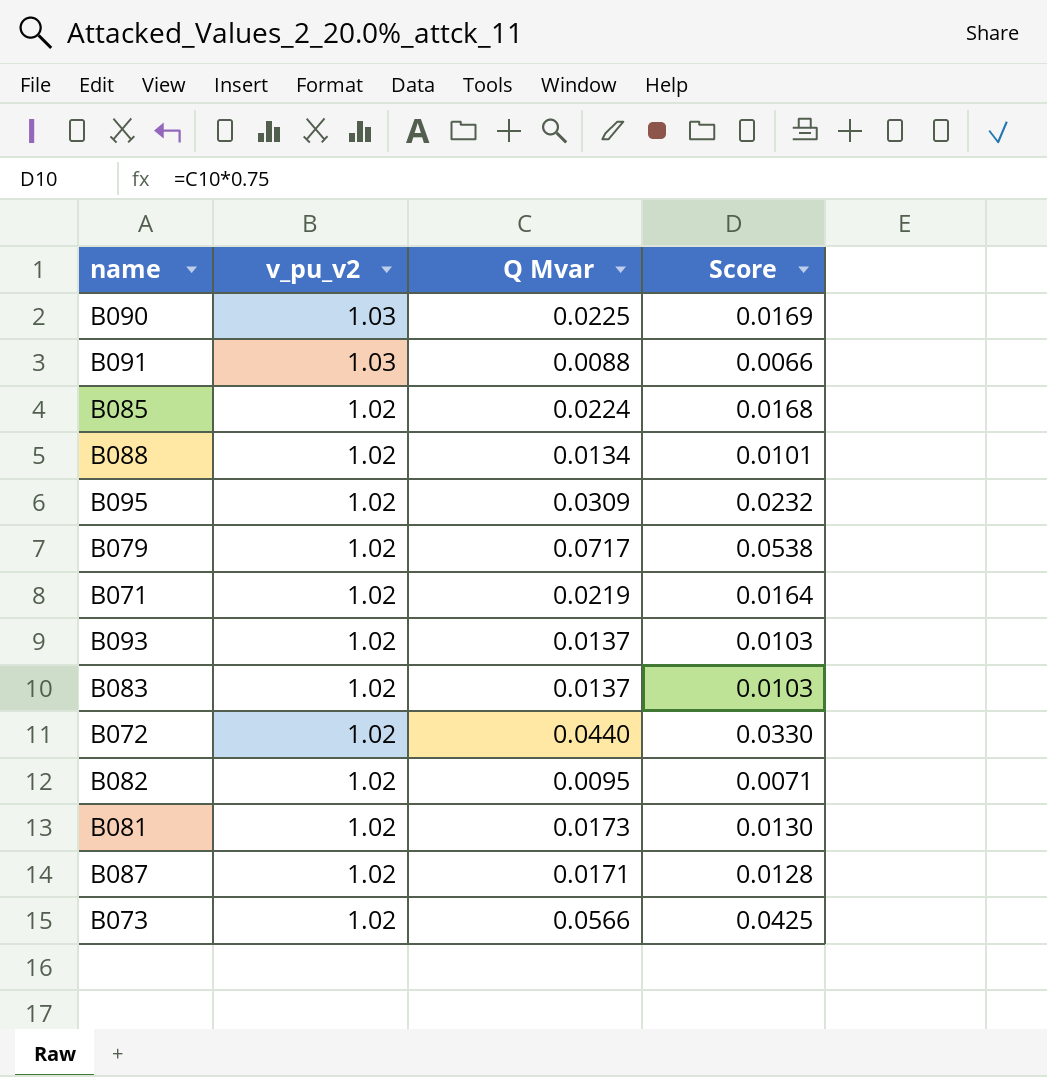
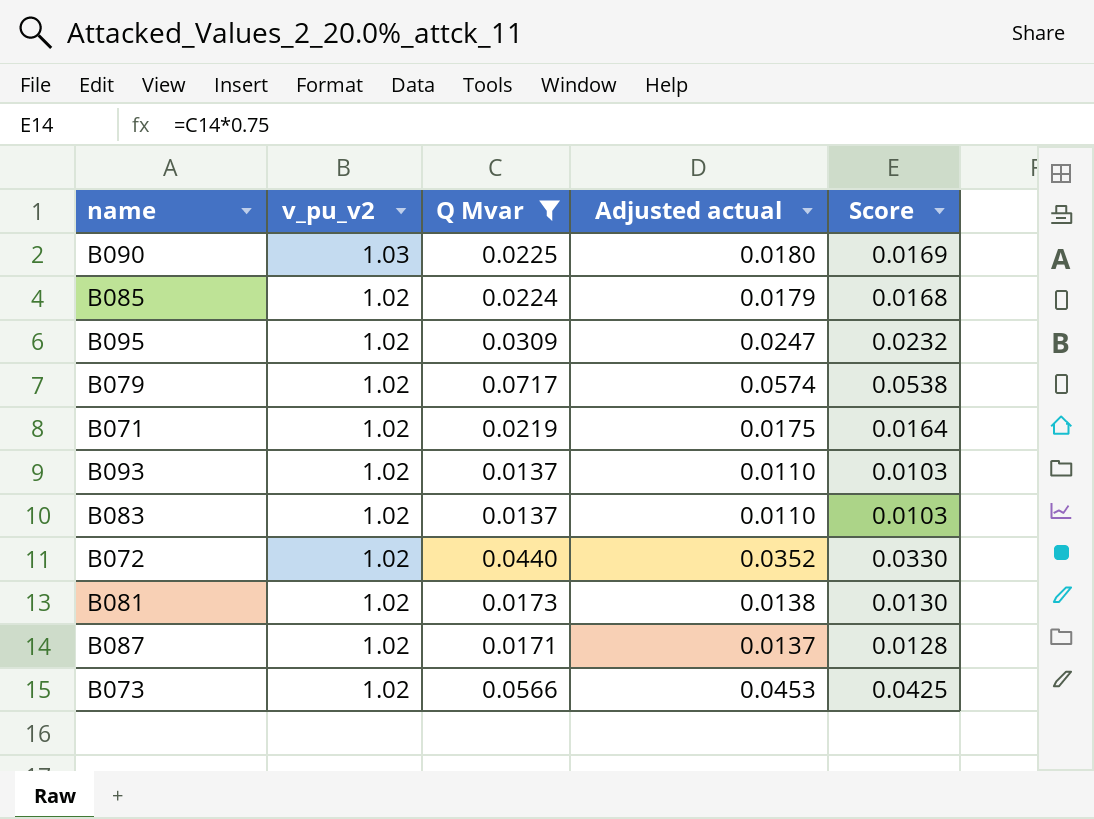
filter: none -> Q Mvar >= 0.0137
column Adjusted actual | formula: none -> [Q Mvar] * 0.8

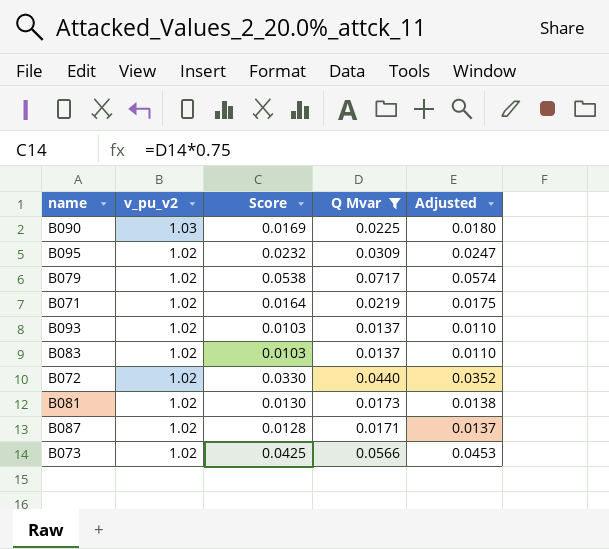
column Score | position: 5 -> 3
column name: Adjusted actual -> Adjusted
row B085: 1.02 | 0.0224 | 0.0179 | 0.0168 -> none

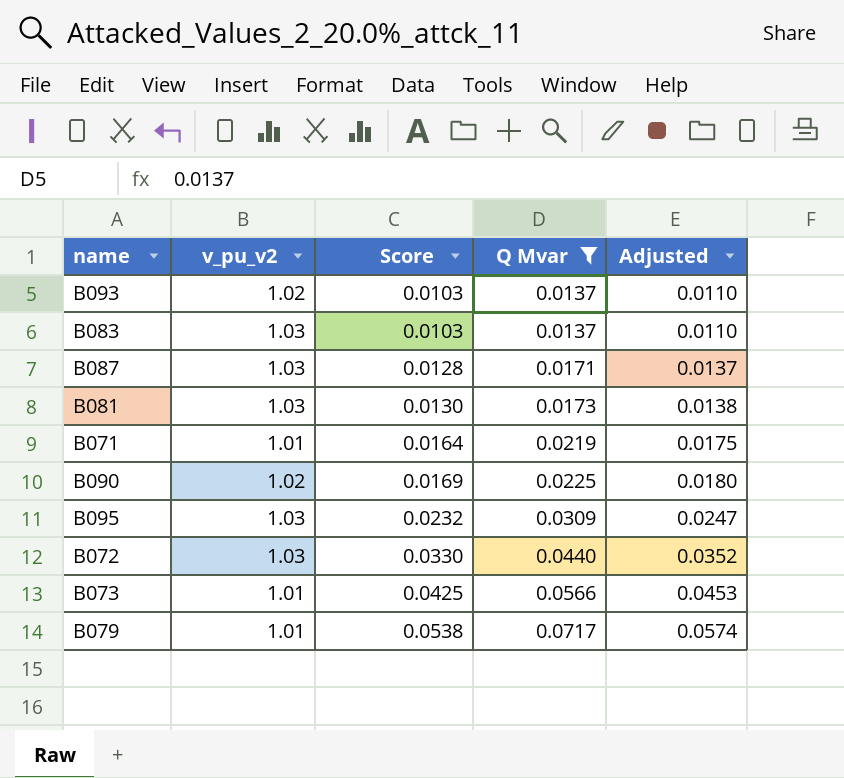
row order: v_pu_v2 descending -> Score ascending
B083 | v_pu_v2: 1.02 -> 1.03
B087 | v_pu_v2: 1.02 -> 1.03
B081 | v_pu_v2: 1.02 -> 1.03
B071 | v_pu_v2: 1.02 -> 1.01
B090 | v_pu_v2: 1.03 -> 1.02
B095 | v_pu_v2: 1.02 -> 1.03
B072 | v_pu_v2: 1.02 -> 1.03
B073 | v_pu_v2: 1.02 -> 1.01
B079 | v_pu_v2: 1.02 -> 1.01

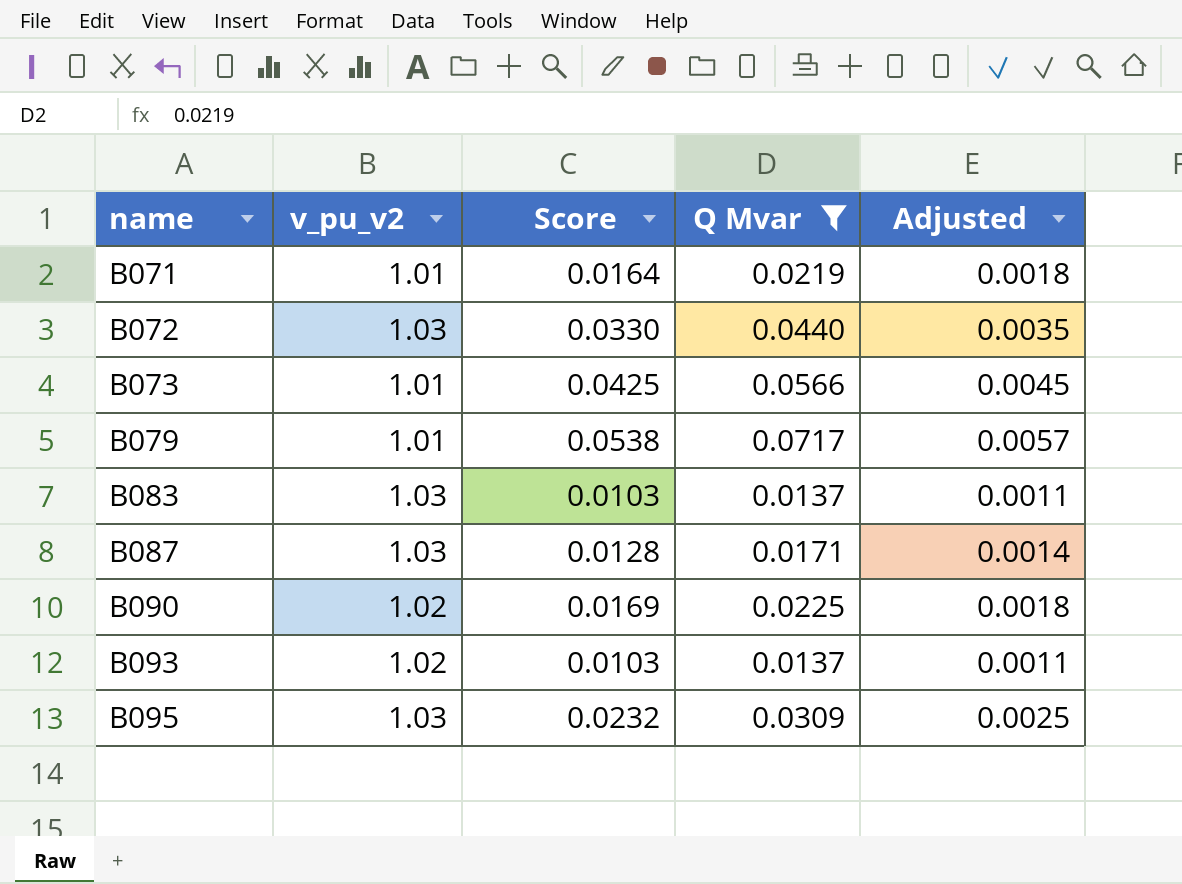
row order: Score ascending -> name ascending
column Adjusted | formula: [Q Mvar] * 0.8 -> [Q Mvar] * 0.08
row B081: 1.03 | 0.0130 | 0.0173 | 0.0138 -> none

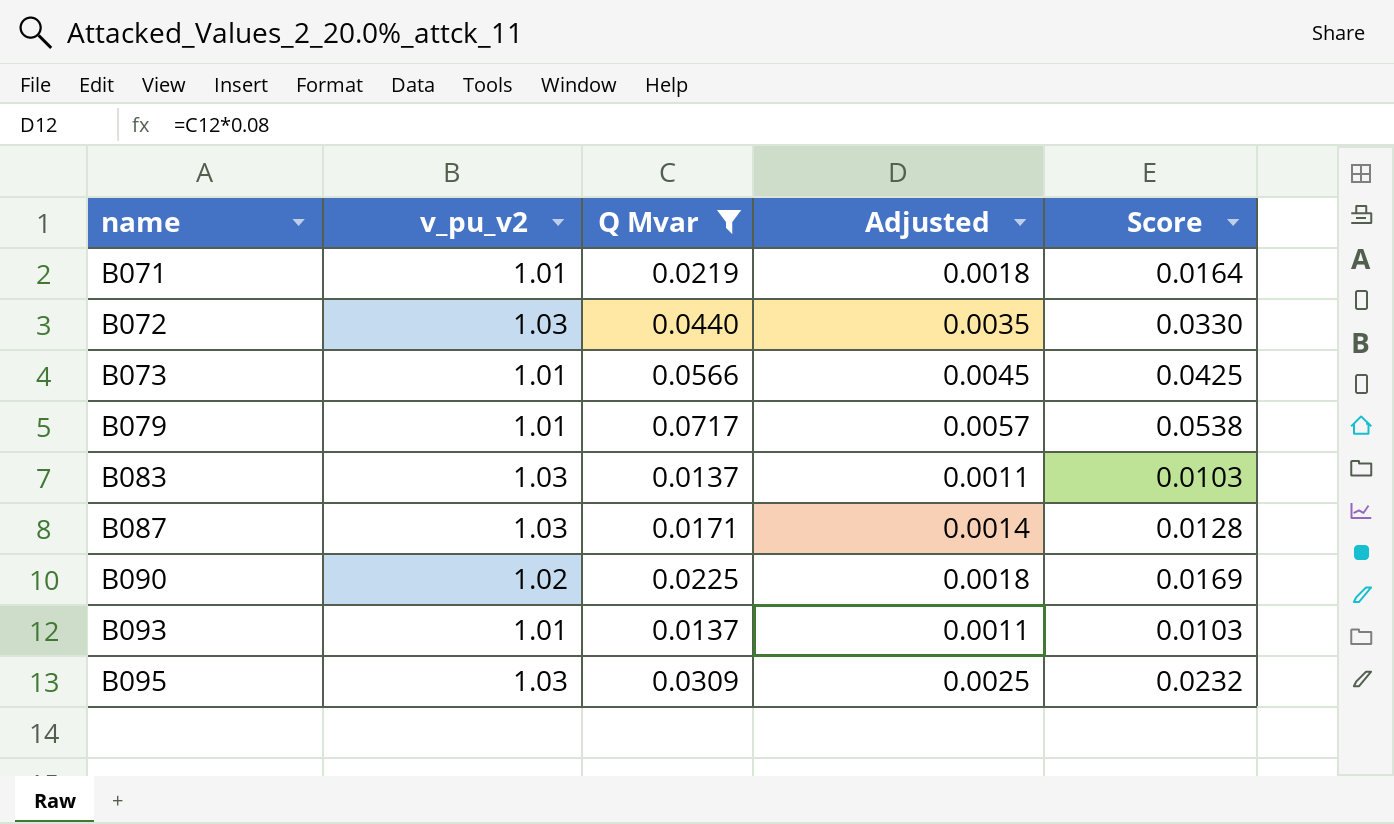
column Score | position: 3 -> 5
B093 | v_pu_v2: 1.02 -> 1.01

